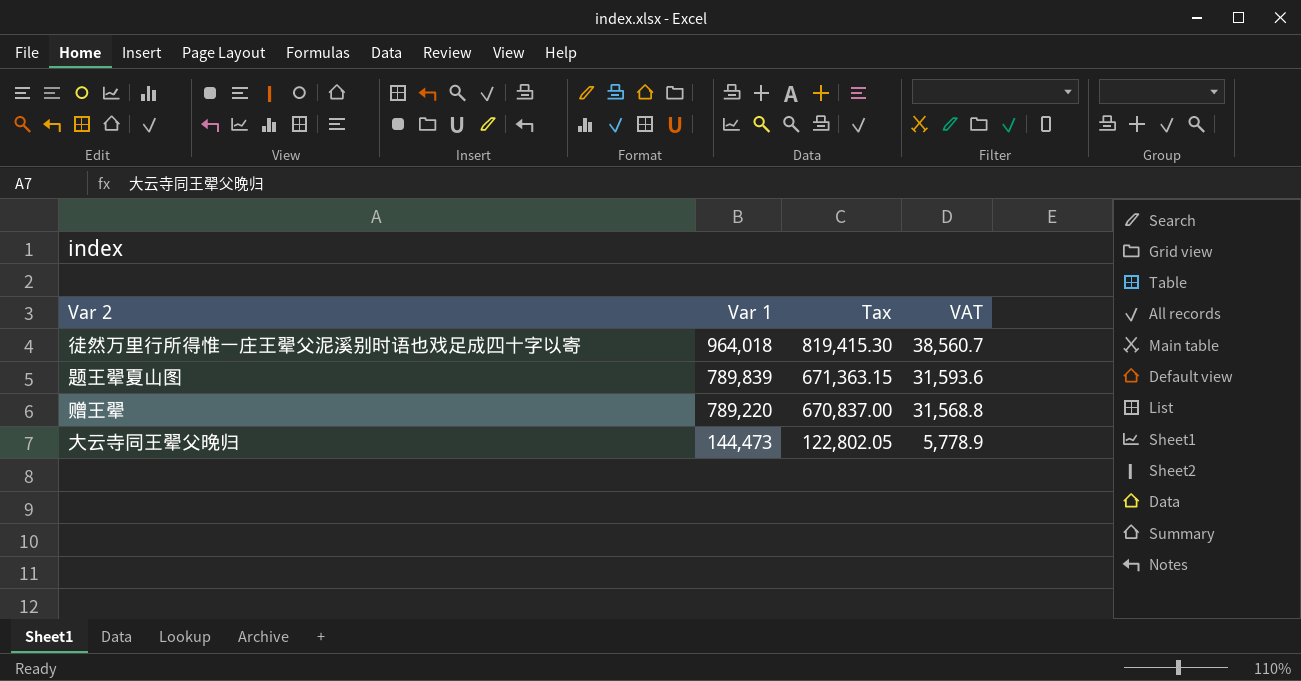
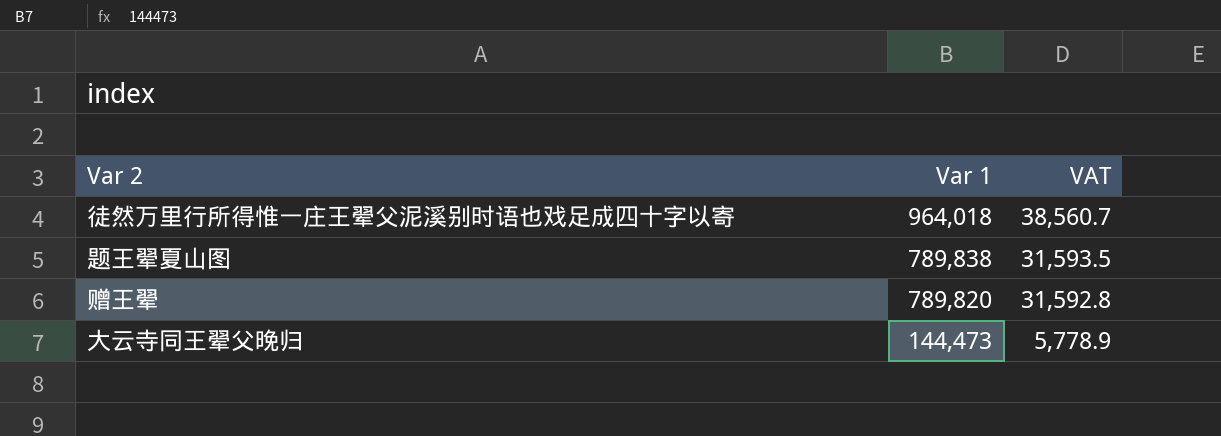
column Tax | formula: [Var 1] * 0.85 -> none
题王翚夏山图 | Var 1: 789,839 -> 789,838
题王翚夏山图 | VAT: 31,593.6 -> 31,593.5
赠王翚 | Var 1: 789,220 -> 789,820
赠王翚 | VAT: 31,568.8 -> 31,592.8

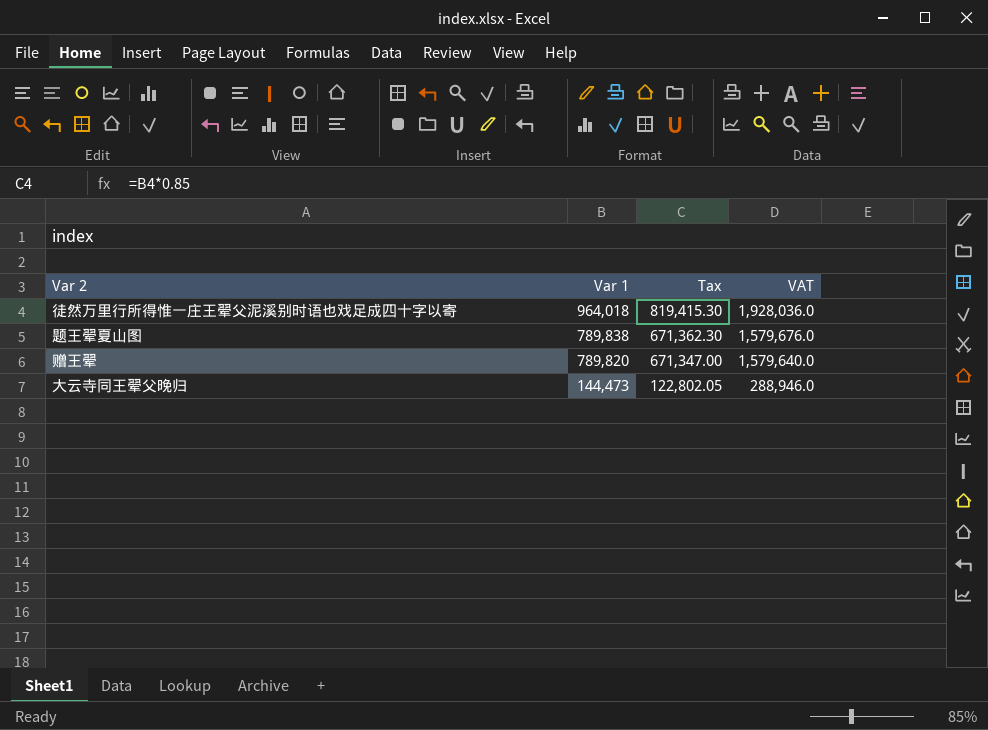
column Tax | formula: none -> [Var 1] * 0.85
column VAT | formula: [Var 1] * 0.04 -> [Var 1] * 2

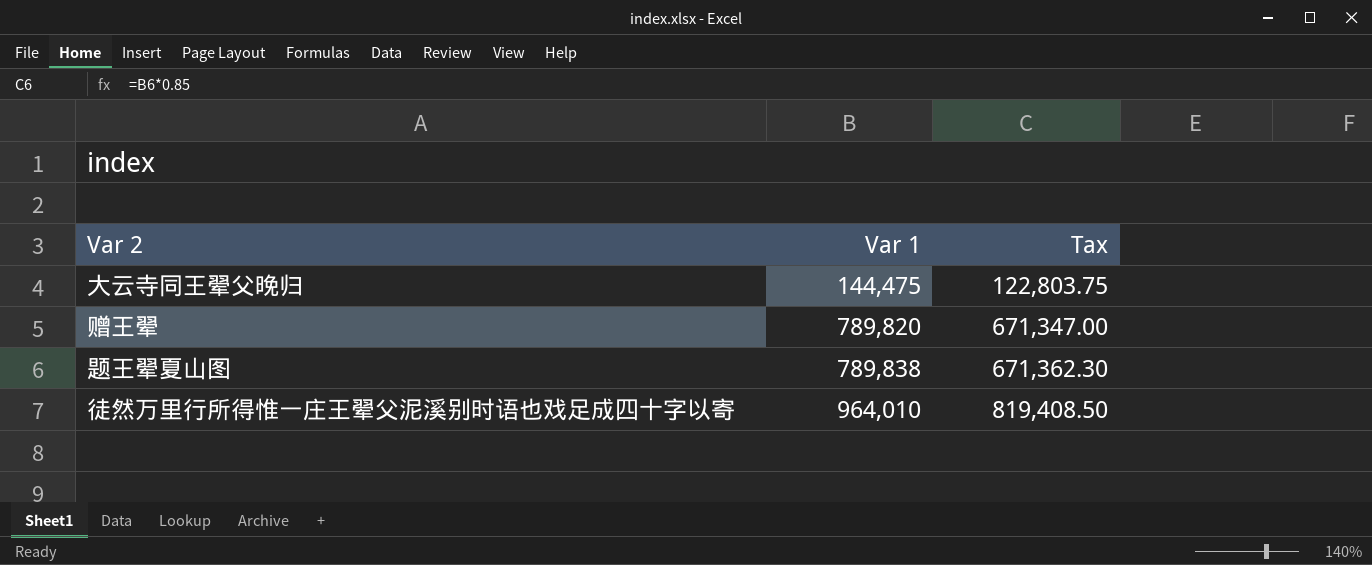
row order: Var 1 descending -> Var 1 ascending
column VAT | formula: [Var 1] * 2 -> none
大云寺同王翚父晚归 | Var 1: 144,473 -> 144,475
大云寺同王翚父晚归 | Tax: 122,802.05 -> 122,803.75
徒然万里行所得惟一庄王翚父泥溪别时语也戏足成四十字以寄 | Var 1: 964,018 -> 964,010
徒然万里行所得惟一庄王翚父泥溪别时语也戏足成四十字以寄 | Tax: 819,415.30 -> 819,408.50

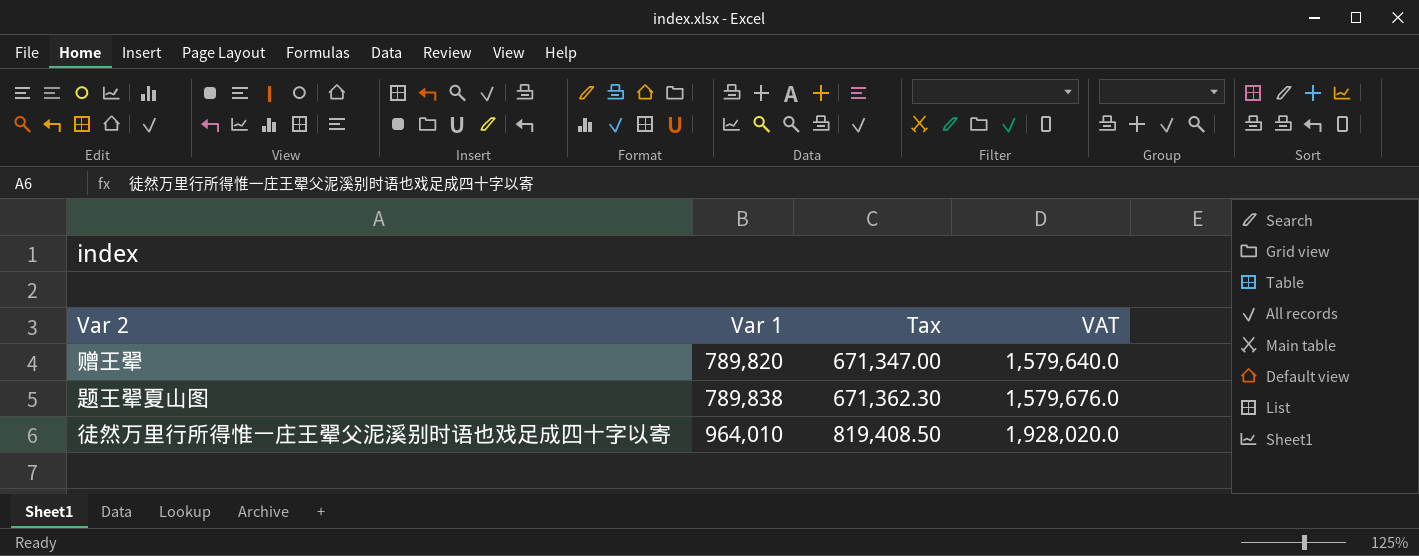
column VAT | formula: none -> [Var 1] * 2
row 大云寺同王翚父晚归: 144,475 | 122,803.75 -> none

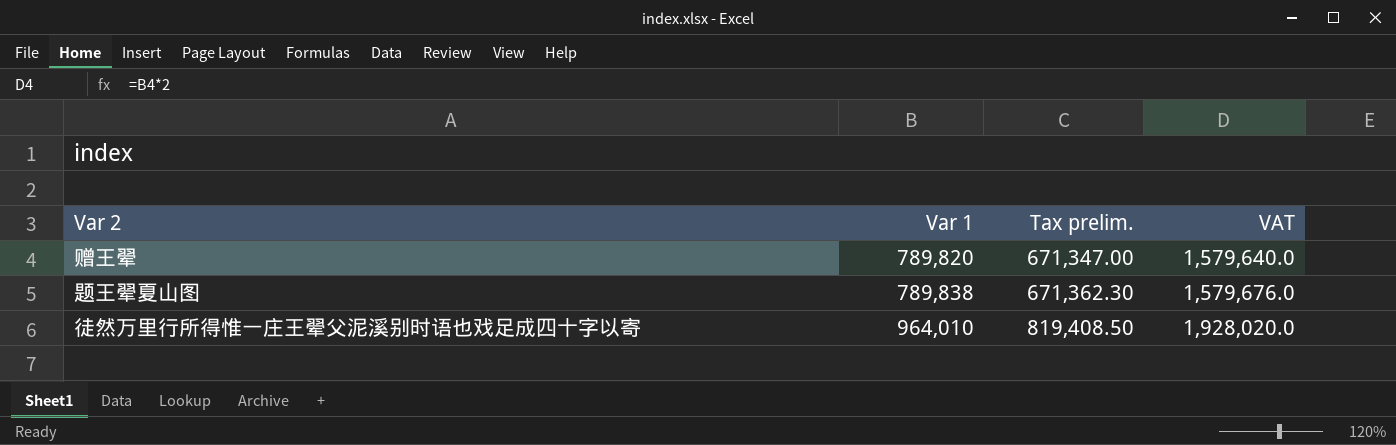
column name: Tax -> Tax prelim.

